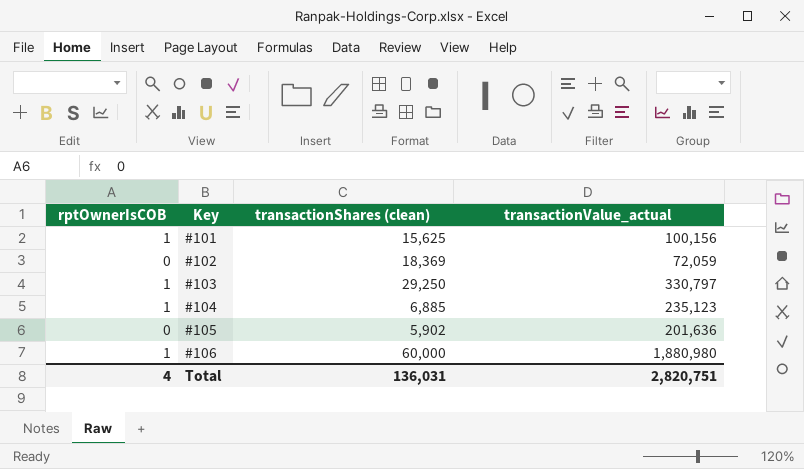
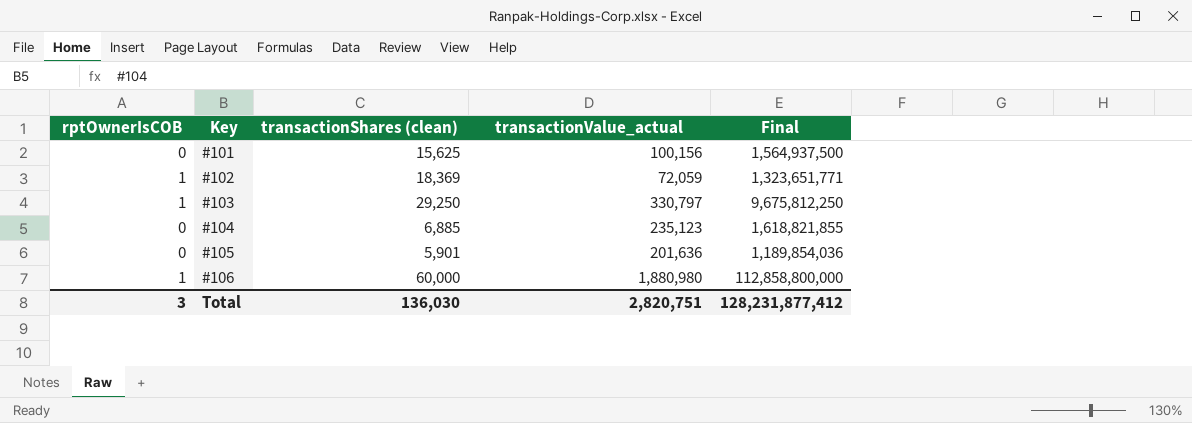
column Final | formula: none -> [transactionShares (clean)] * [transactionValue_actual]
#101 | rptOwnerIsCOB: 1 -> 0
#102 | rptOwnerIsCOB: 0 -> 1
#104 | rptOwnerIsCOB: 1 -> 0
#105 | transactionShares (clean): 5,902 -> 5,901
Total | rptOwnerIsCOB: 4 -> 3
Total | transactionShares (clean): 136,031 -> 136,030

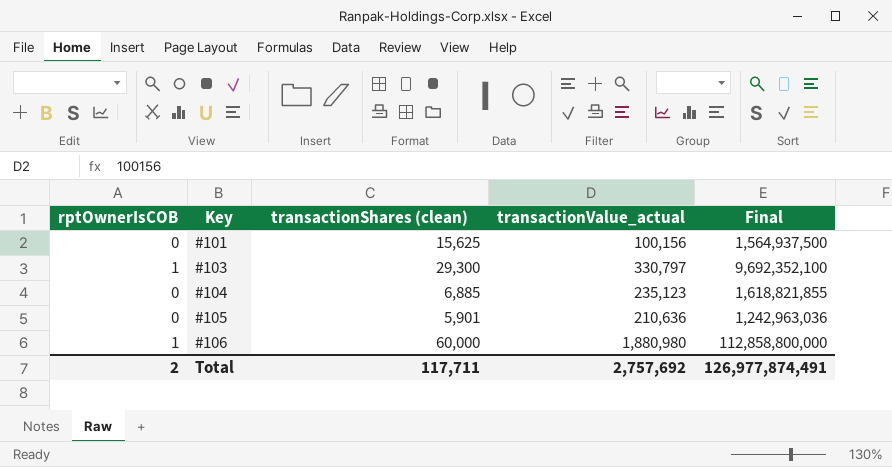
row #102: 1 | 18,369 | 72,059 | 1,323,651,771 -> none
#103 | transactionShares (clean): 29,250 -> 29,300
#103 | Final: 9,675,812,250 -> 9,692,352,100
#105 | transactionValue_actual: 201,636 -> 210,636
#105 | Final: 1,189,854,036 -> 1,242,963,036
Total | rptOwnerIsCOB: 3 -> 2
Total | transactionShares (clean): 136,030 -> 117,711
Total | transactionValue_actual: 2,820,751 -> 2,757,692
Total | Final: 128,231,877,412 -> 126,977,874,491

